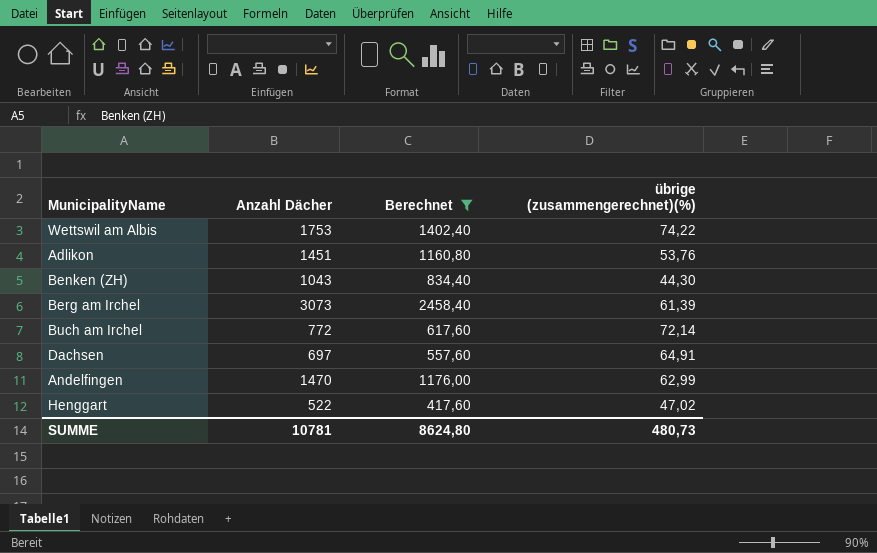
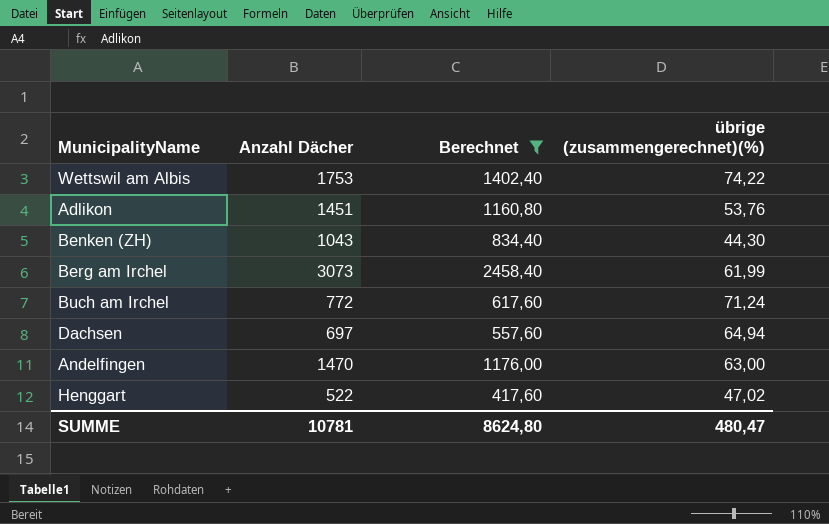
Berg am Irchel | übrige (zusammengerechnet)(%): 61,39 -> 61,99
Buch am Irchel | übrige (zusammengerechnet)(%): 72,14 -> 71,24
Dachsen | übrige (zusammengerechnet)(%): 64,91 -> 64,94
Andelfingen | übrige (zusammengerechnet)(%): 62,99 -> 63,00
SUMME | übrige (zusammengerechnet)(%): 480,73 -> 480,47

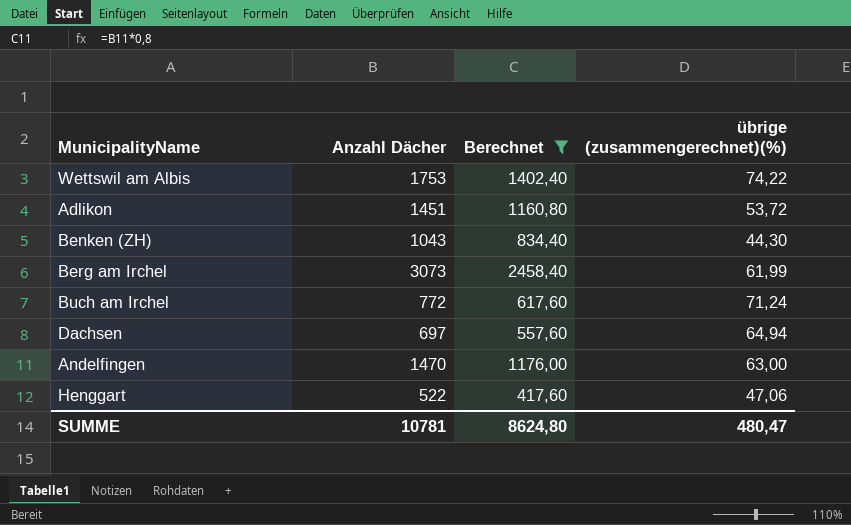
Adlikon | übrige (zusammengerechnet)(%): 53,76 -> 53,72
Henggart | übrige (zusammengerechnet)(%): 47,02 -> 47,06

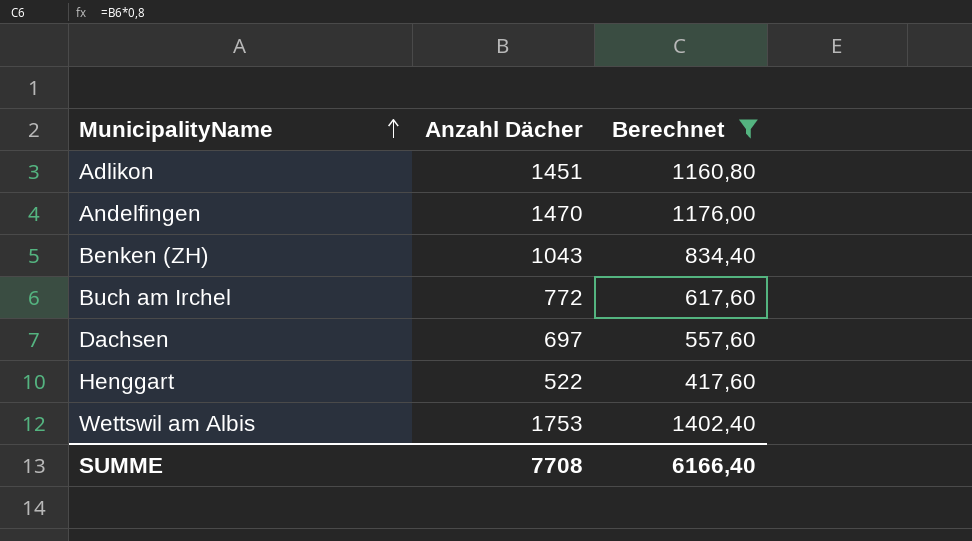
row order: none -> MunicipalityName ascending
column übrige (zusammengerechnet)(%) | position: 4 -> none
row Berg am Irchel: 3073 | 2458,40 | 61,99 -> none
SUMME | Anzahl Dächer: 10781 -> 7708
SUMME | Berechnet: 8624,80 -> 6166,40

